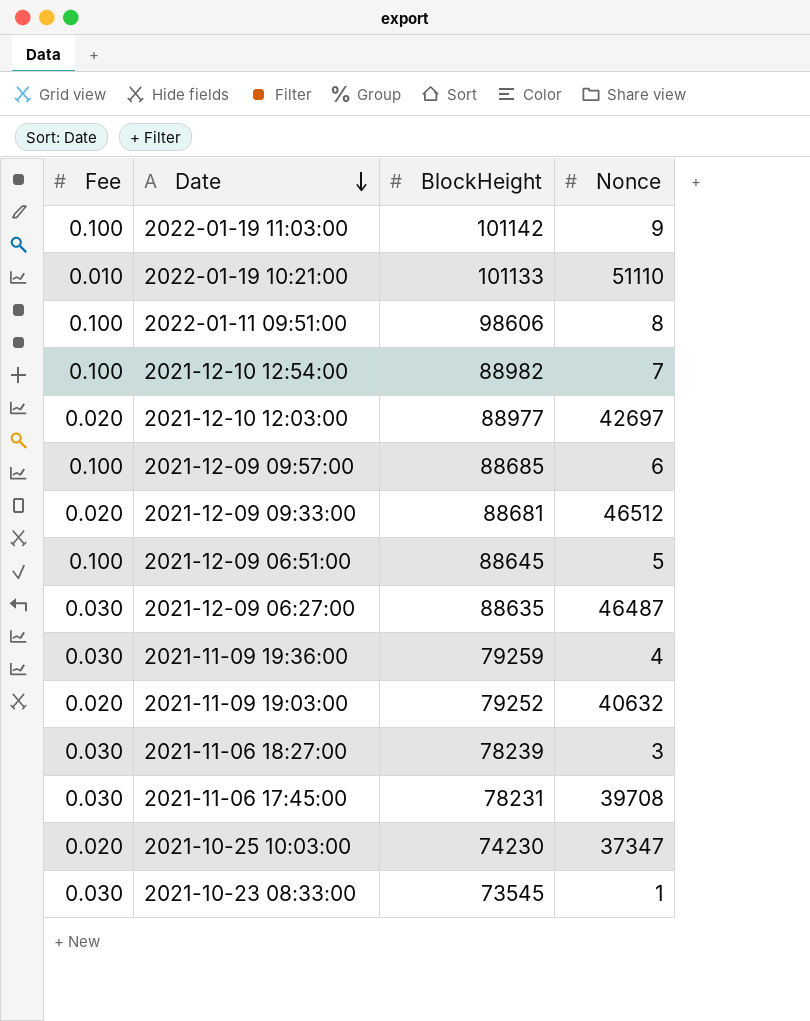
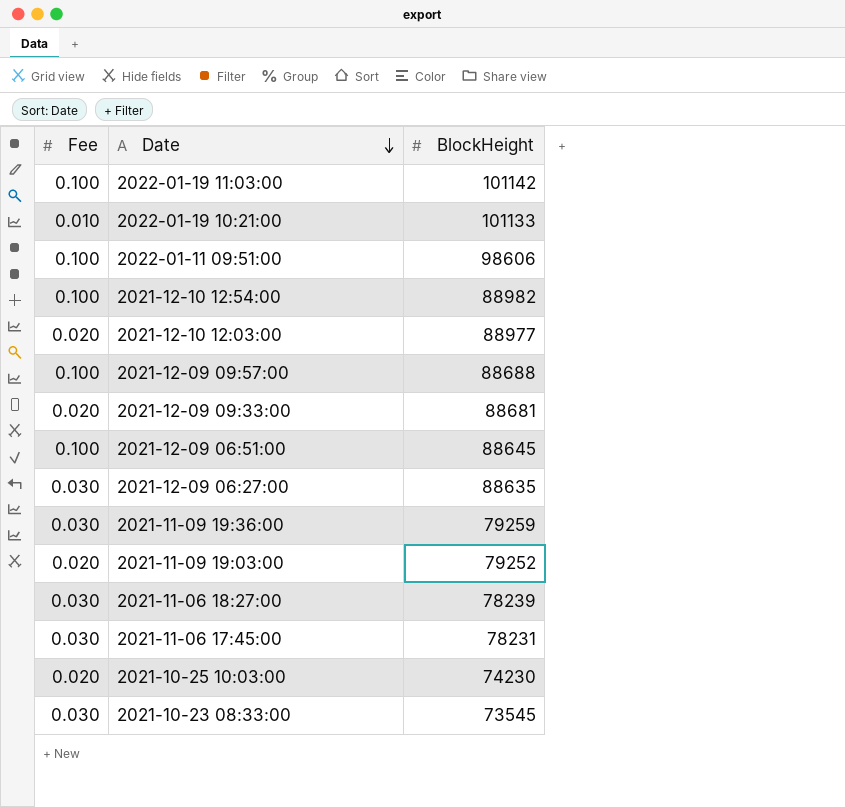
column Nonce | position: 4 -> none
2021-12-09 09:57:00 | BlockHeight: 88685 -> 88688

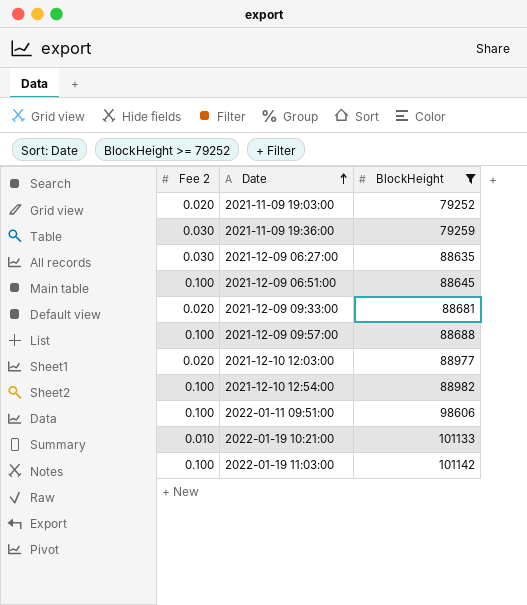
filter: none -> BlockHeight >= 79252
row order: Date descending -> Date ascending
column name: Fee -> Fee 2

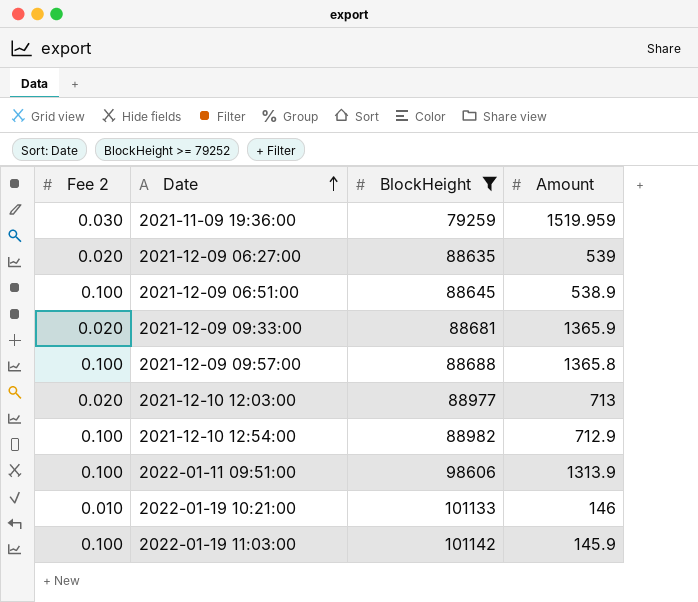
column Amount | position: none -> 4
row 2021-11-09 19:03:00: 0.020 | 79252 -> none
2021-12-09 06:27:00 | Fee 2: 0.030 -> 0.020

